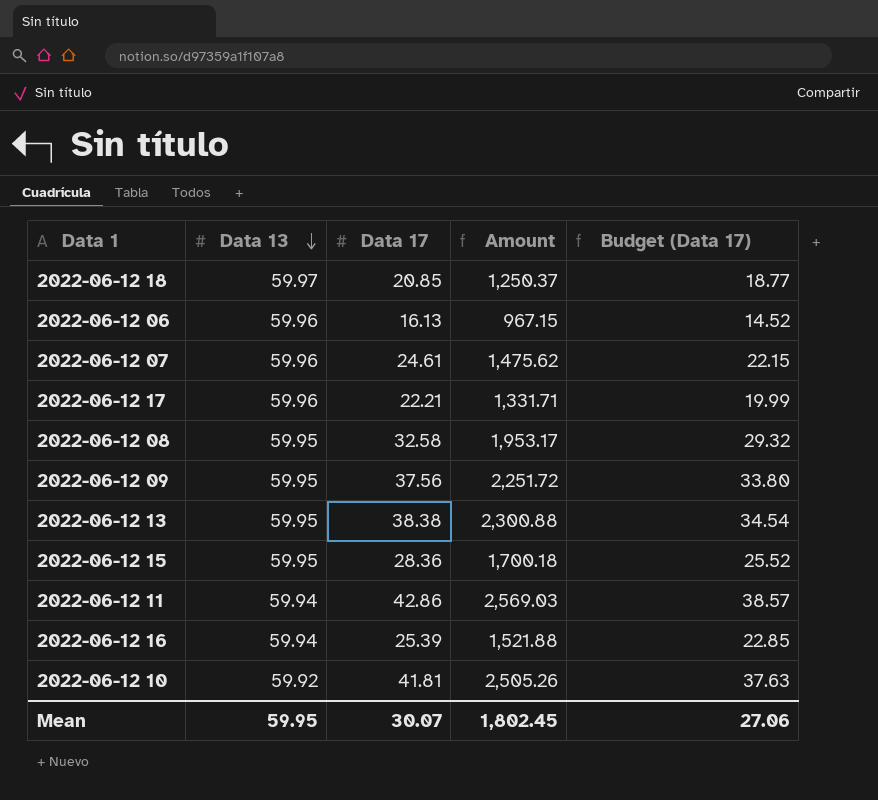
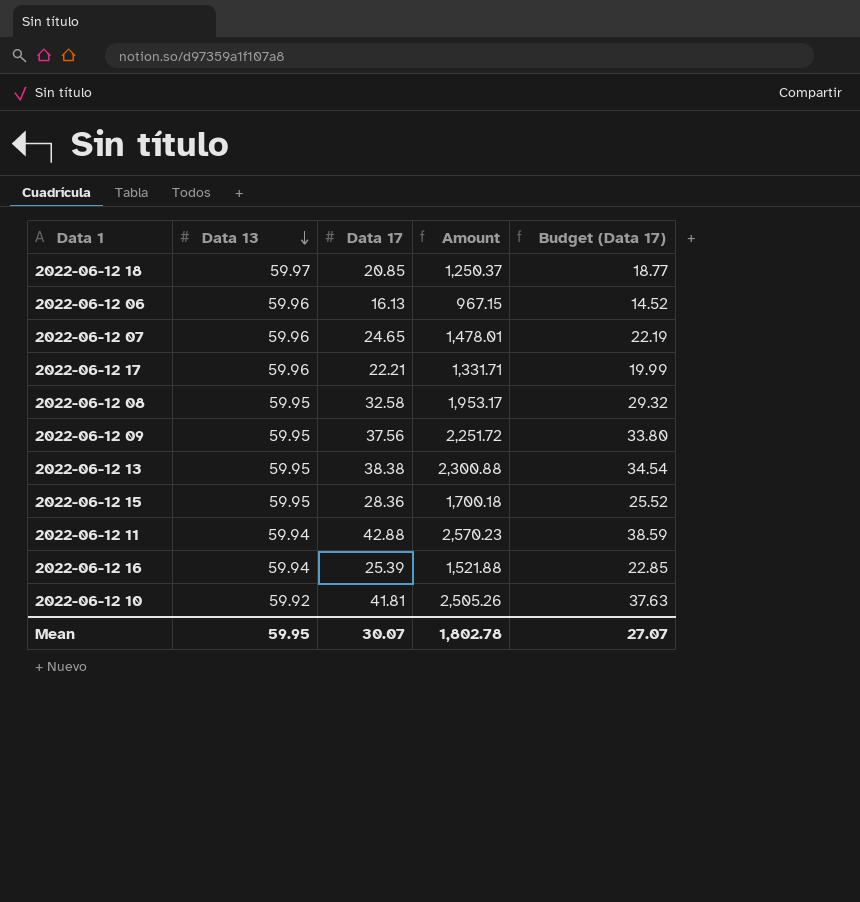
2022-06-12 07 | Data 17: 24.61 -> 24.65
2022-06-12 07 | Amount: 1,475.62 -> 1,478.01
2022-06-12 07 | Budget (Data 17): 22.15 -> 22.19
2022-06-12 11 | Data 17: 42.86 -> 42.88
2022-06-12 11 | Amount: 2,569.03 -> 2,570.23
2022-06-12 11 | Budget (Data 17): 38.57 -> 38.59
Mean | Amount: 1,802.45 -> 1,802.78
Mean | Budget (Data 17): 27.06 -> 27.07

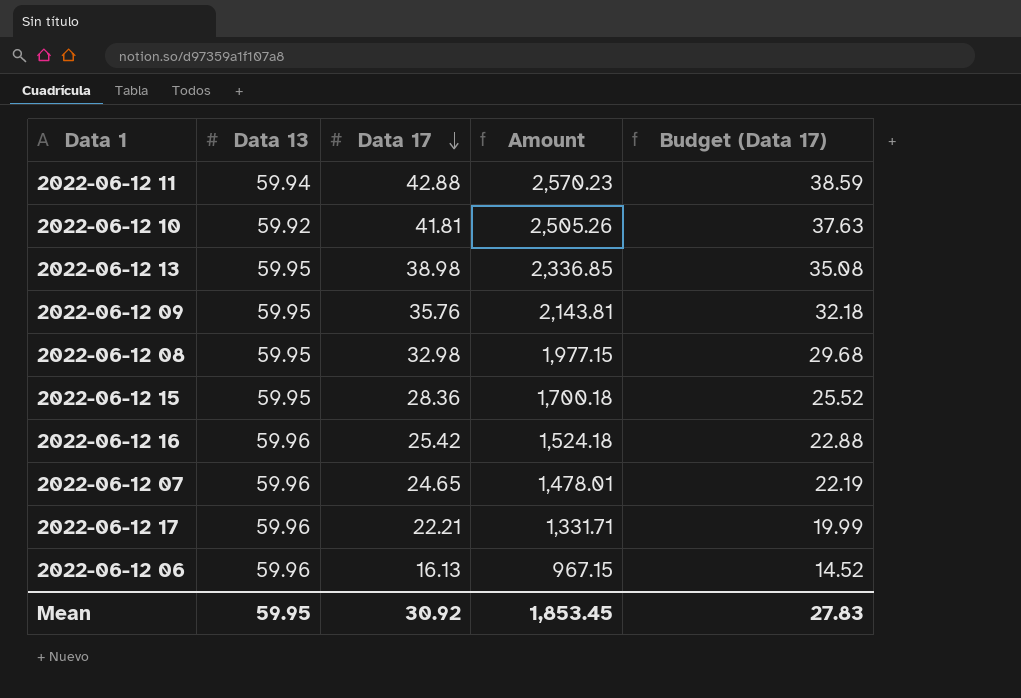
row order: Data 13 descending -> Data 17 descending
row 2022-06-12 18: 59.97 | 20.85 | 1,250.37 | 18.77 -> none
2022-06-12 13 | Data 17: 38.38 -> 38.98
2022-06-12 13 | Amount: 2,300.88 -> 2,336.85
2022-06-12 13 | Budget (Data 17): 34.54 -> 35.08
2022-06-12 09 | Data 17: 37.56 -> 35.76
2022-06-12 09 | Amount: 2,251.72 -> 2,143.81
2022-06-12 09 | Budget (Data 17): 33.80 -> 32.18
2022-06-12 08 | Data 17: 32.58 -> 32.98
2022-06-12 08 | Amount: 1,953.17 -> 1,977.15
2022-06-12 08 | Budget (Data 17): 29.32 -> 29.68
2022-06-12 16 | Data 13: 59.94 -> 59.96
2022-06-12 16 | Data 17: 25.39 -> 25.42
2022-06-12 16 | Amount: 1,521.88 -> 1,524.18
2022-06-12 16 | Budget (Data 17): 22.85 -> 22.88
Mean | Data 17: 30.07 -> 30.92
Mean | Amount: 1,802.78 -> 1,853.45
Mean | Budget (Data 17): 27.07 -> 27.83

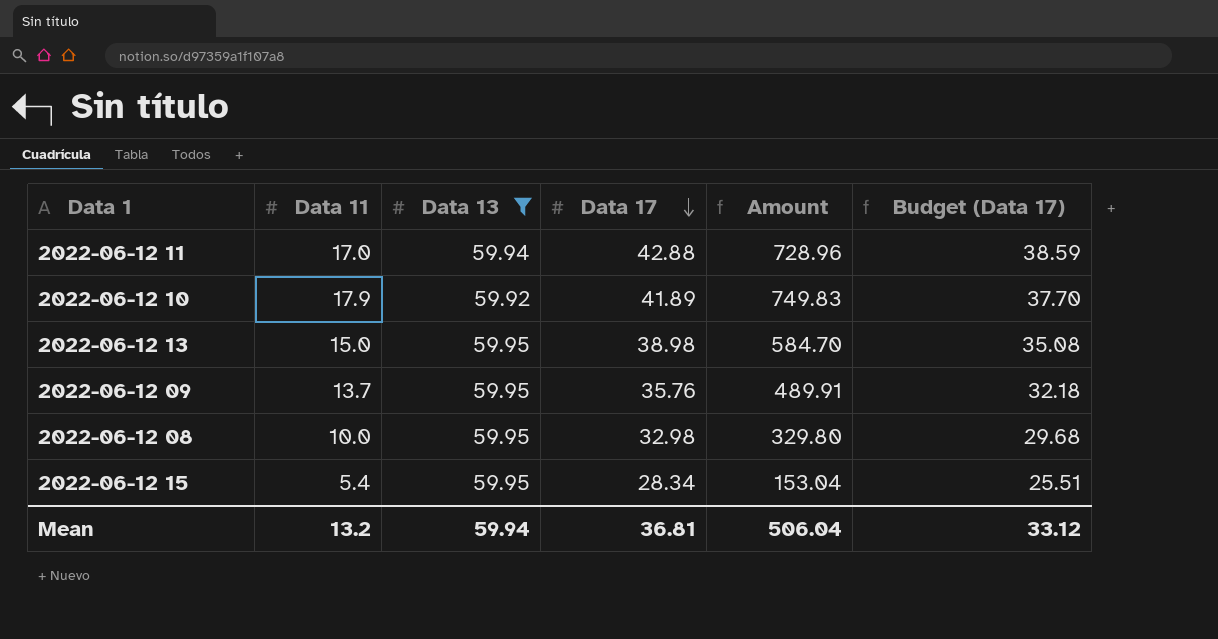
filter: none -> Data 13 != 59.96
column Data 11 | position: none -> 2
column Amount | formula: [Data 13] * [Data 17] -> [Data 11] * [Data 17]
2022-06-12 10 | Data 17: 41.81 -> 41.89
2022-06-12 10 | Budget (Data 17): 37.63 -> 37.70
2022-06-12 15 | Data 17: 28.36 -> 28.34
2022-06-12 15 | Budget (Data 17): 25.52 -> 25.51
Mean | Data 13: 59.95 -> 59.94
Mean | Data 17: 30.92 -> 36.81
Mean | Amount: 1,853.45 -> 506.04
Mean | Budget (Data 17): 27.83 -> 33.12

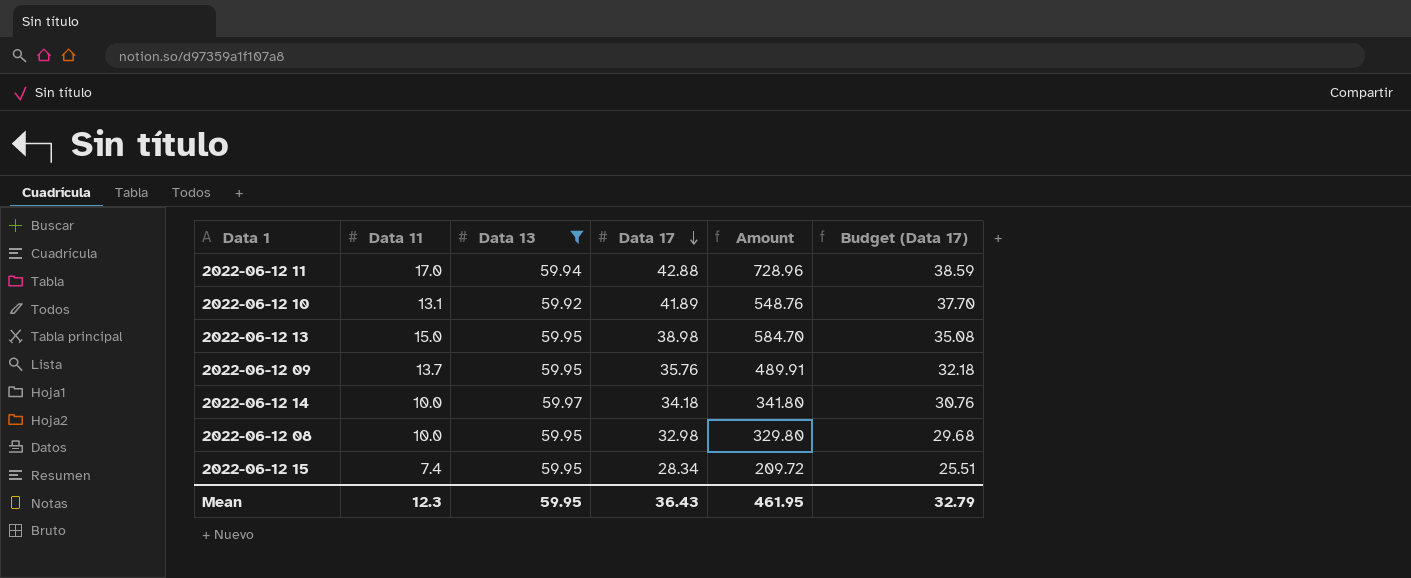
2022-06-12 10 | Data 11: 17.9 -> 13.1
2022-06-12 10 | Amount: 749.83 -> 548.76
row 2022-06-12 14: none -> 10.0 | 59.97 | 34.18 | 341.80 | 30.76
2022-06-12 15 | Data 11: 5.4 -> 7.4
2022-06-12 15 | Amount: 153.04 -> 209.72
Mean | Data 11: 13.2 -> 12.3
Mean | Data 13: 59.94 -> 59.95
Mean | Data 17: 36.81 -> 36.43
Mean | Amount: 506.04 -> 461.95
Mean | Budget (Data 17): 33.12 -> 32.79

